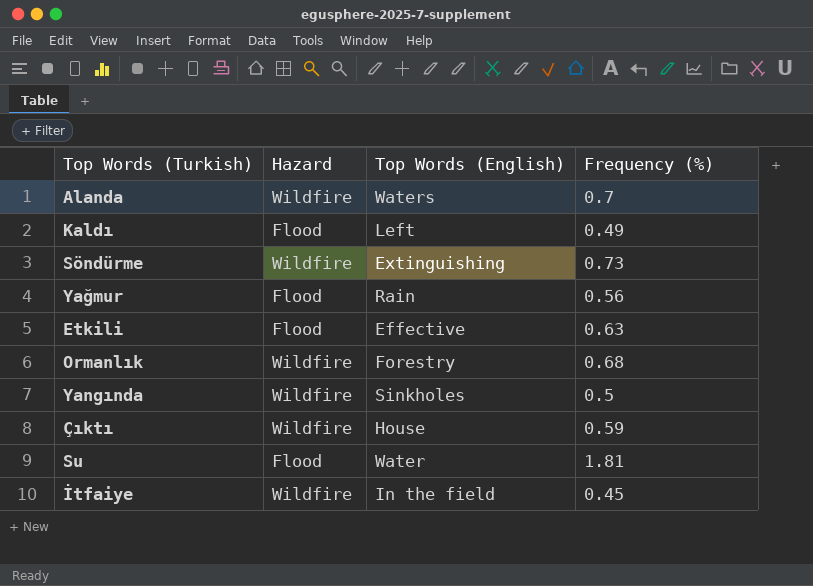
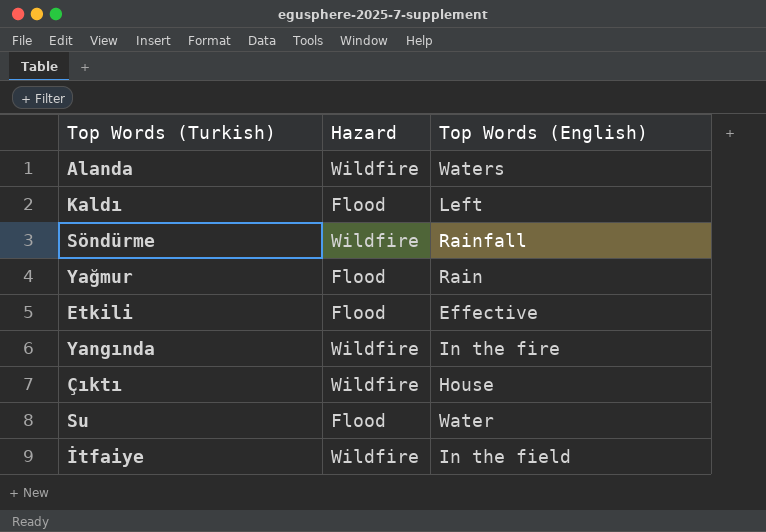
column Frequency (%) | position: 4 -> none
row Ormanlık: Wildfire | Forestry | 0.68 -> none
Söndürme | Top Words (English): Extinguishing -> Rainfall
Yangında | Top Words (English): Sinkholes -> In the fire

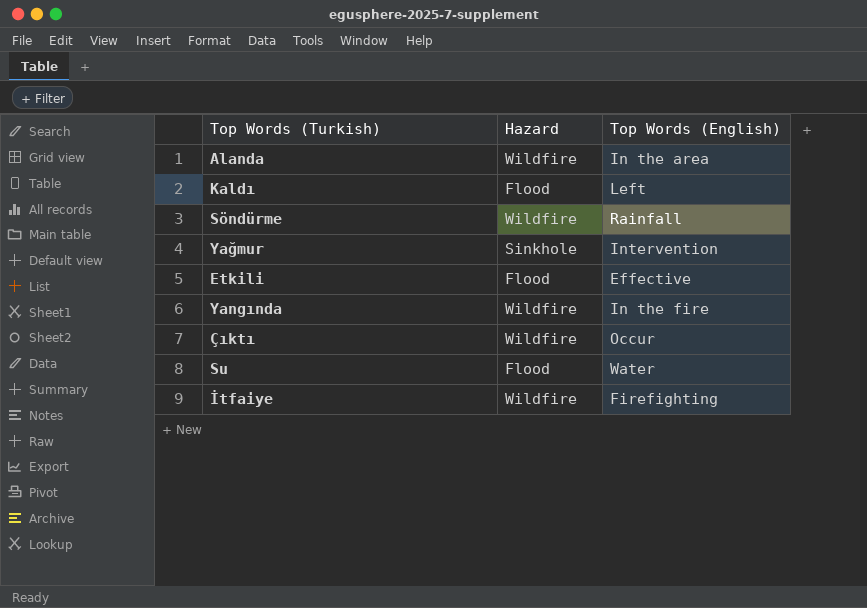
Alanda | Top Words (English): Waters -> In the area
Yağmur | Hazard: Flood -> Sinkhole
Yağmur | Top Words (English): Rain -> Intervention
Çıktı | Top Words (English): House -> Occur
İtfaiye | Top Words (English): In the field -> Firefighting

